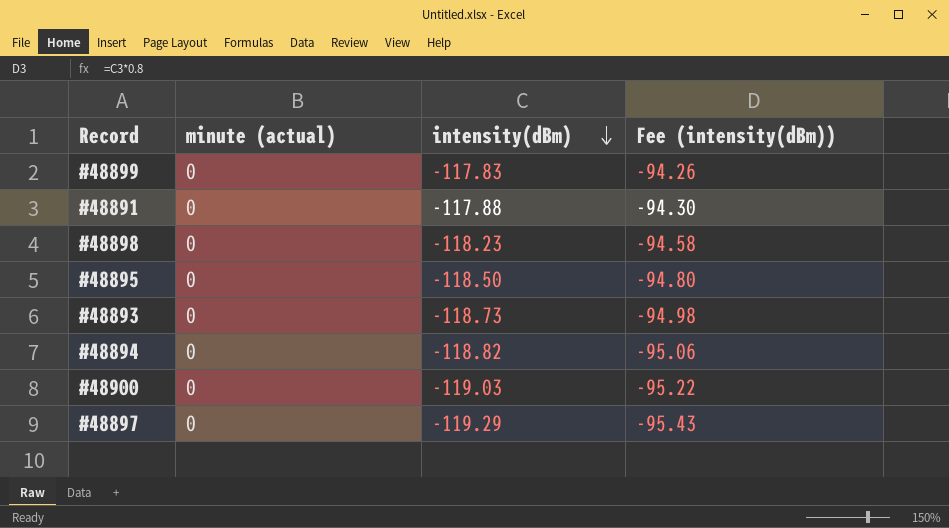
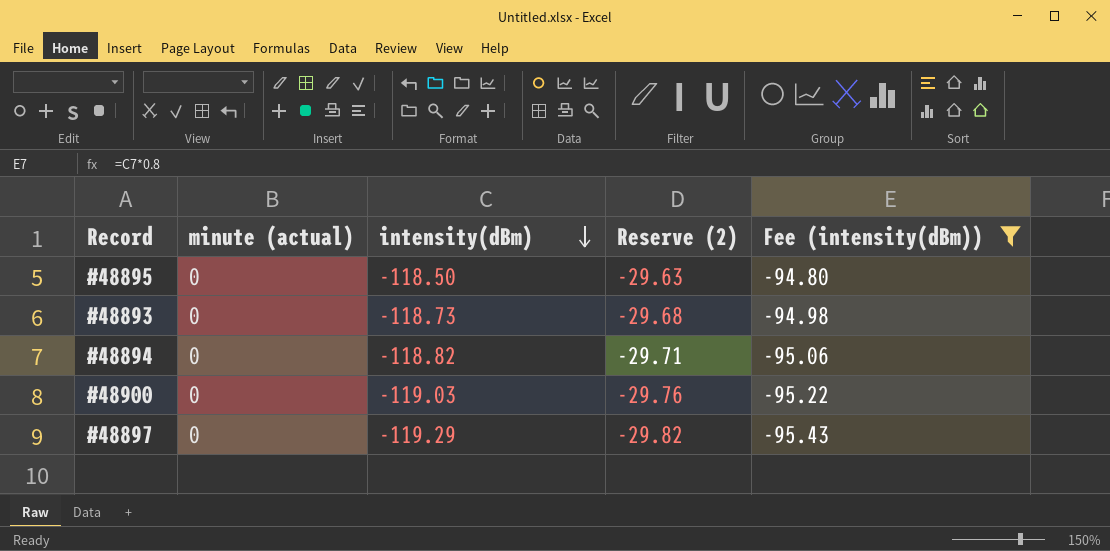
filter: none -> Fee (intensity(dBm)) <= -94.80
column Reserve (2) | formula: none -> [intensity(dBm)] * 0.25

